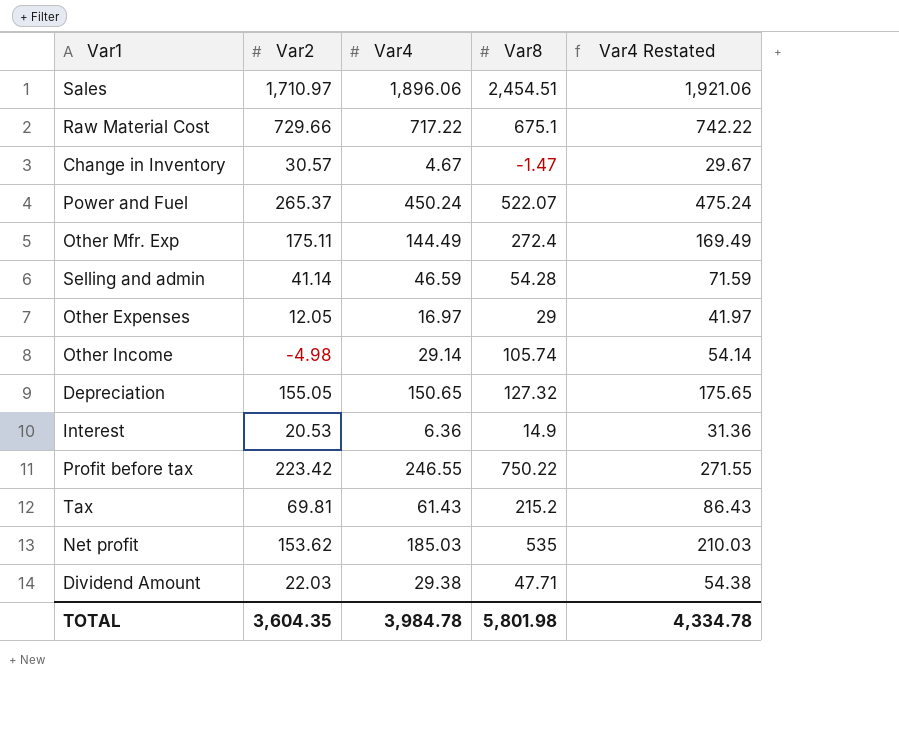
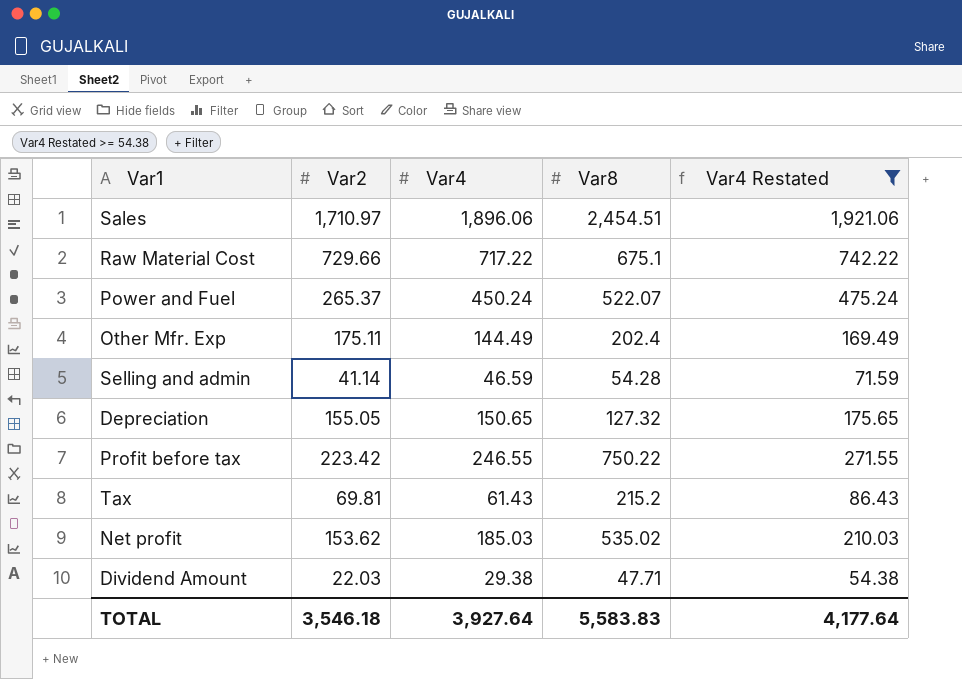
filter: none -> Var4 Restated >= 54.38
Other Mfr. Exp | Var8: 272.4 -> 202.4
Net profit | Var8: 535 -> 535.02
TOTAL | Var2: 3,604.35 -> 3,546.18
TOTAL | Var4: 3,984.78 -> 3,927.64
TOTAL | Var8: 5,801.98 -> 5,583.83
TOTAL | Var4 Restated: 4,334.78 -> 4,177.64

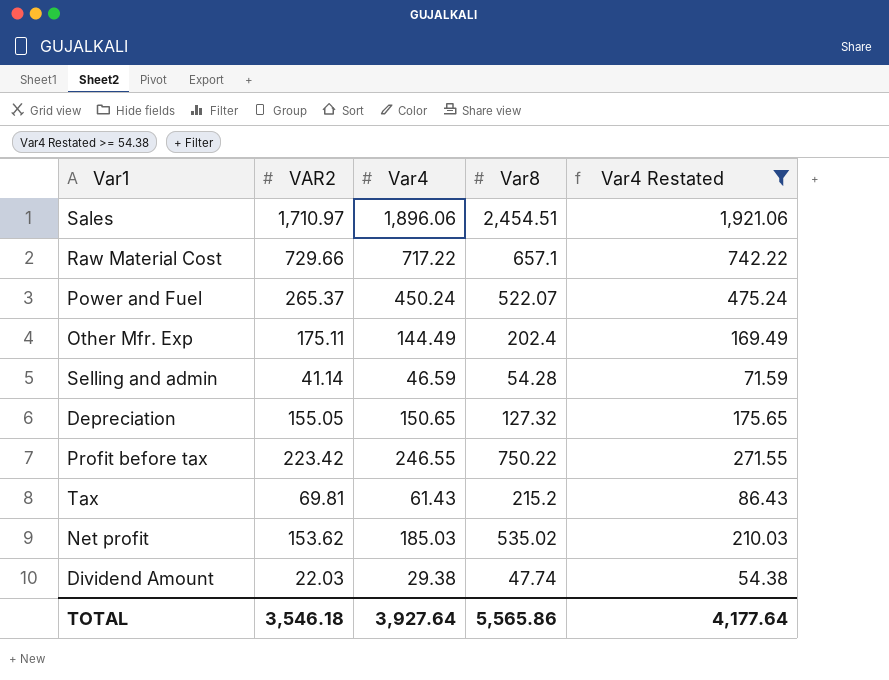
column name: Var2 -> VAR2
Raw Material Cost | Var8: 675.1 -> 657.1
Dividend Amount | Var8: 47.71 -> 47.74
TOTAL | Var8: 5,583.83 -> 5,565.86

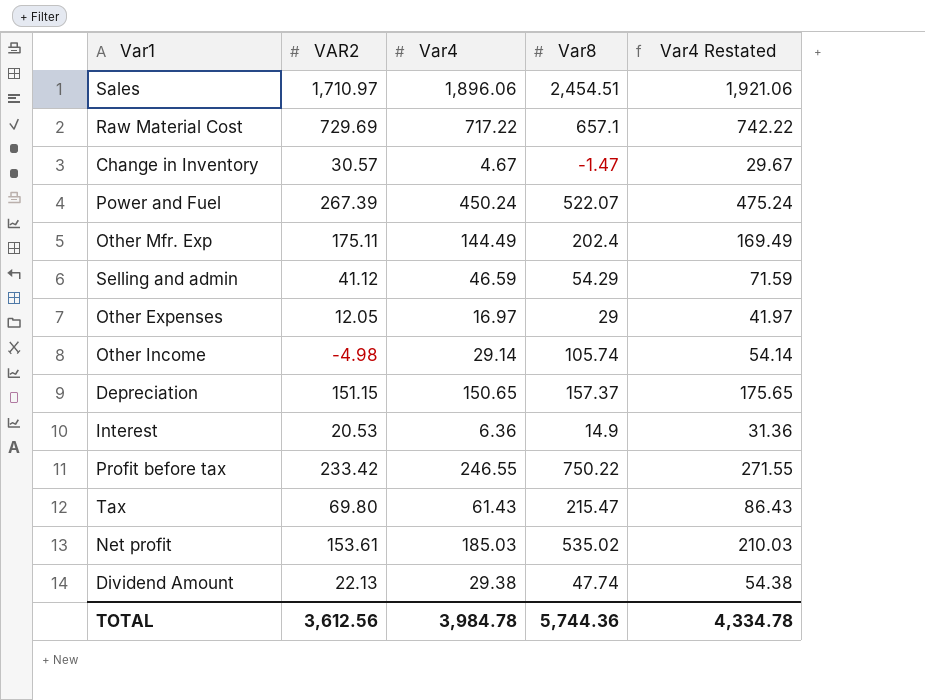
filter: Var4 Restated >= 54.38 -> none
Raw Material Cost | VAR2: 729.66 -> 729.69
Power and Fuel | VAR2: 265.37 -> 267.39
Selling and admin | VAR2: 41.14 -> 41.12
Selling and admin | Var8: 54.28 -> 54.29
Depreciation | VAR2: 155.05 -> 151.15
Depreciation | Var8: 127.32 -> 157.37
Profit before tax | VAR2: 223.42 -> 233.42
Tax | VAR2: 69.81 -> 69.80
Tax | Var8: 215.2 -> 215.47
Net profit | VAR2: 153.62 -> 153.61
Dividend Amount | VAR2: 22.03 -> 22.13
TOTAL | VAR2: 3,546.18 -> 3,612.56
TOTAL | Var4: 3,927.64 -> 3,984.78
TOTAL | Var8: 5,565.86 -> 5,744.36
TOTAL | Var4 Restated: 4,177.64 -> 4,334.78

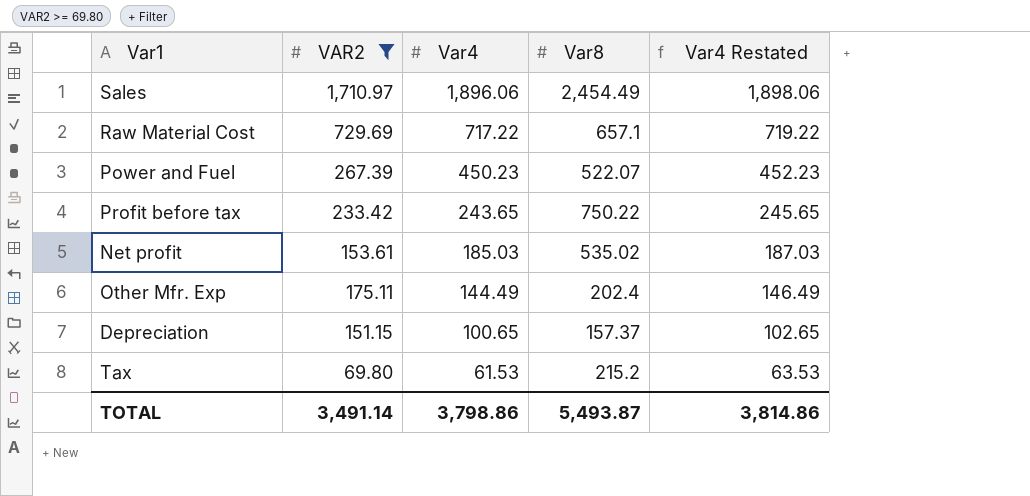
filter: none -> VAR2 >= 69.80
row order: none -> Var4 descending
column Var4 Restated | formula: [Var4] + 25 -> [Var4] + 2
Sales | Var8: 2,454.51 -> 2,454.49
Power and Fuel | Var4: 450.24 -> 450.23
Profit before tax | Var4: 246.55 -> 243.65
Depreciation | Var4: 150.65 -> 100.65
Tax | Var4: 61.43 -> 61.53
Tax | Var8: 215.47 -> 215.2
TOTAL | VAR2: 3,612.56 -> 3,491.14
TOTAL | Var4: 3,984.78 -> 3,798.86
TOTAL | Var8: 5,744.36 -> 5,493.87
TOTAL | Var4 Restated: 4,334.78 -> 3,814.86

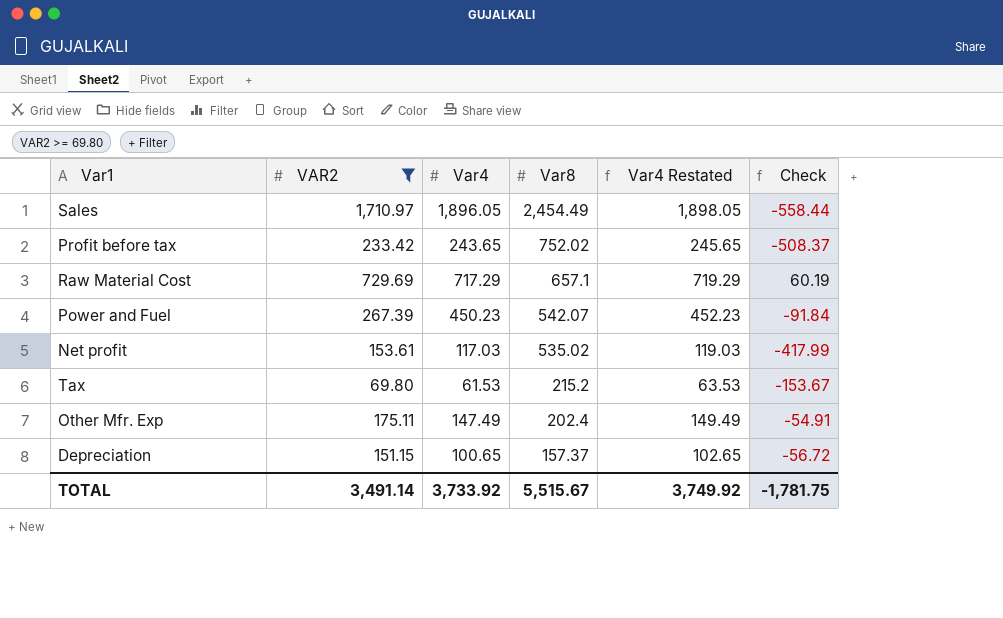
row order: Var4 descending -> Var8 descending
column Check | formula: none -> [Var4] - [Var8]
Sales | Var4: 1,896.06 -> 1,896.05
Sales | Var4 Restated: 1,898.06 -> 1,898.05
Profit before tax | Var8: 750.22 -> 752.02
Raw Material Cost | Var4: 717.22 -> 717.29
Raw Material Cost | Var4 Restated: 719.22 -> 719.29
Power and Fuel | Var8: 522.07 -> 542.07
Net profit | Var4: 185.03 -> 117.03
Net profit | Var4 Restated: 187.03 -> 119.03
Other Mfr. Exp | Var4: 144.49 -> 147.49
Other Mfr. Exp | Var4 Restated: 146.49 -> 149.49
TOTAL | Var4: 3,798.86 -> 3,733.92
TOTAL | Var8: 5,493.87 -> 5,515.67
TOTAL | Var4 Restated: 3,814.86 -> 3,749.92

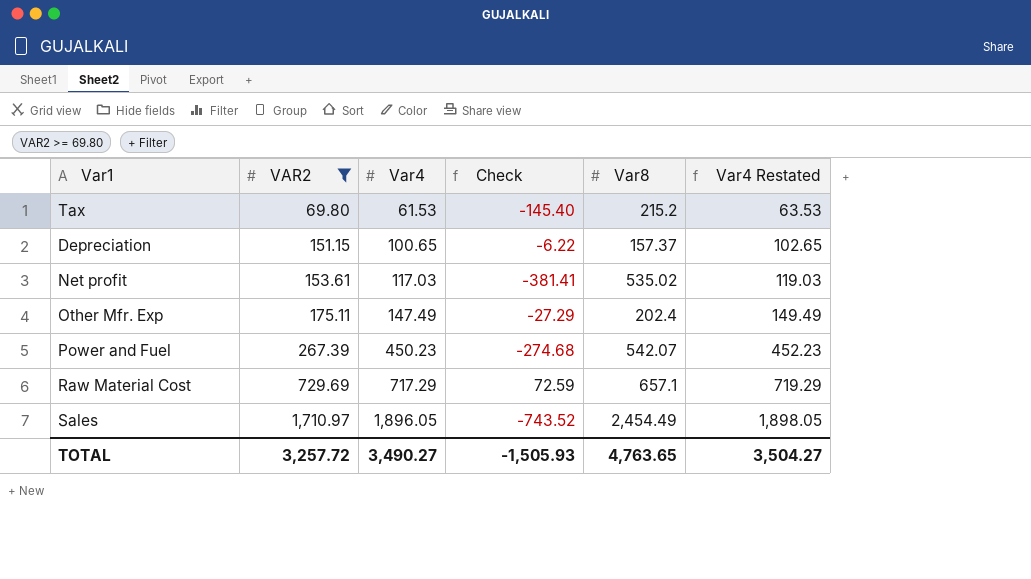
row order: Var8 descending -> VAR2 ascending
column Check | formula: [Var4] - [Var8] -> [VAR2] - [Var8]
column Check | position: 6 -> 4
row Profit before tax: 233.42 | 243.65 | 752.02 | 245.65 | -508.37 -> none
TOTAL | VAR2: 3,491.14 -> 3,257.72
TOTAL | Var4: 3,733.92 -> 3,490.27
TOTAL | Check: -1,781.75 -> -1,505.93
TOTAL | Var8: 5,515.67 -> 4,763.65
TOTAL | Var4 Restated: 3,749.92 -> 3,504.27

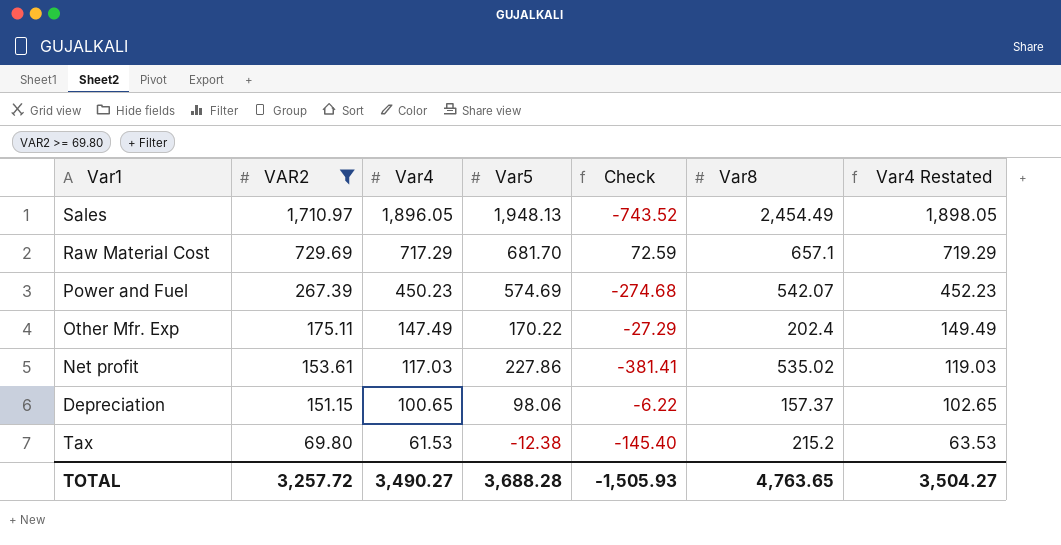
row order: VAR2 ascending -> VAR2 descending
column Var5 | position: none -> 4

